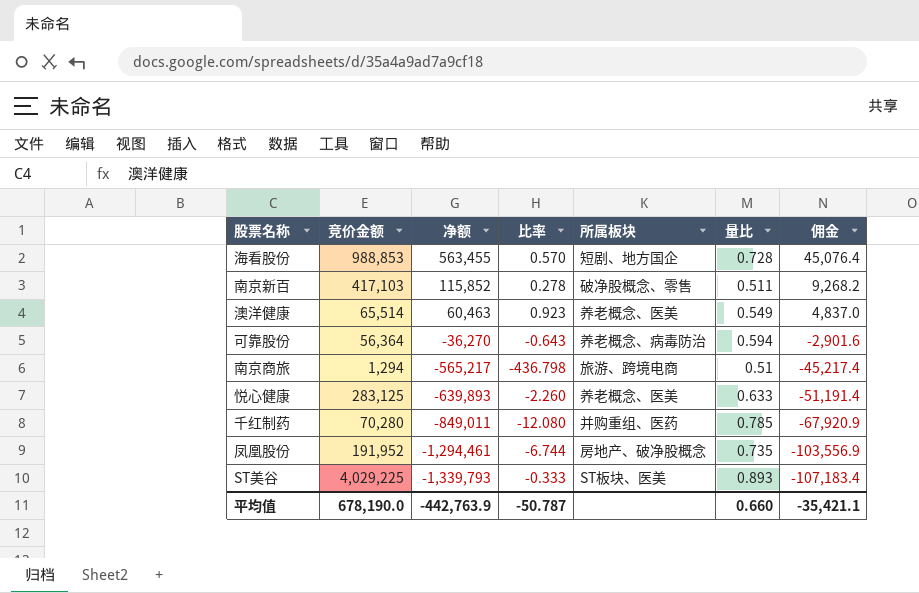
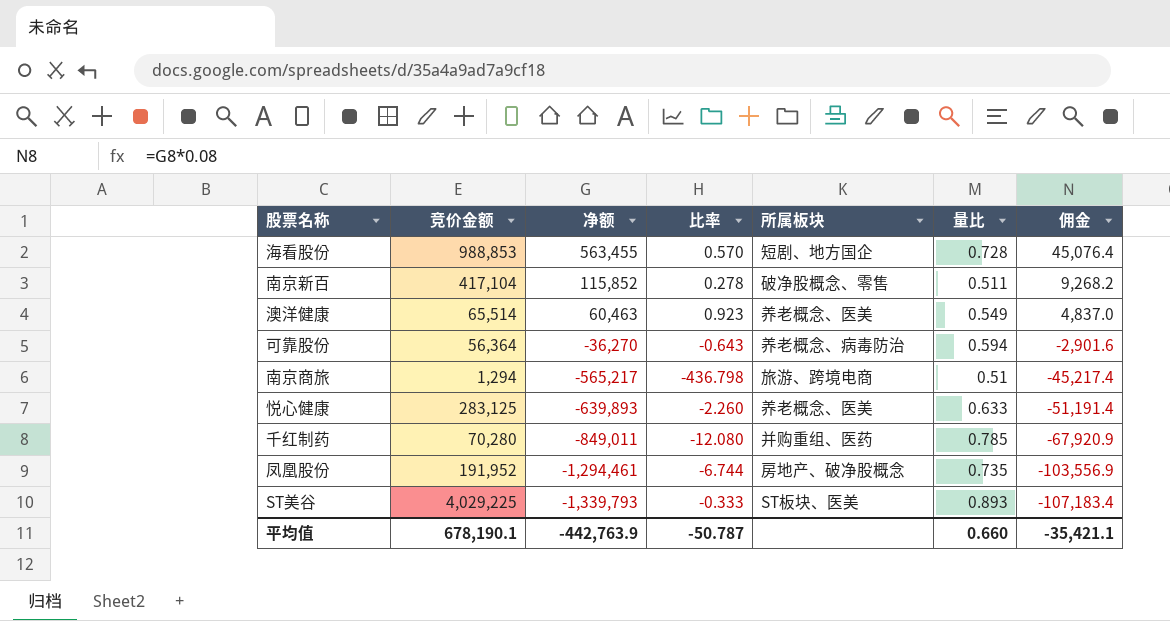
南京新百 | 竞价金额: 417,103 -> 417,104
平均值 | 竞价金额: 678,190.0 -> 678,190.1

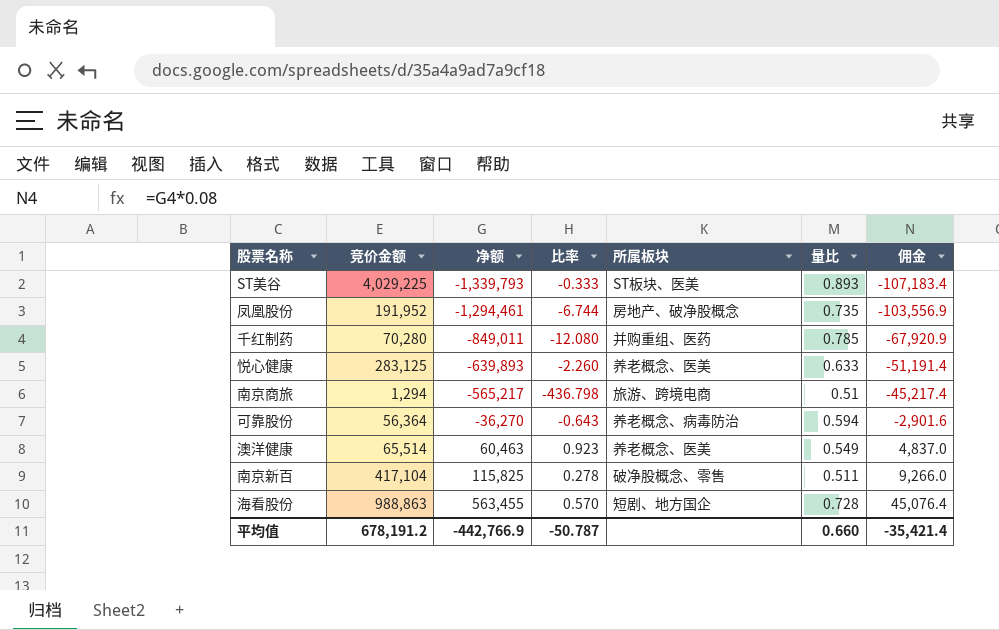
row order: 净额 descending -> 净额 ascending
南京新百 | 净额: 115,852 -> 115,825
南京新百 | 佣金: 9,268.2 -> 9,266.0
海看股份 | 竞价金额: 988,853 -> 988,863
平均值 | 竞价金额: 678,190.1 -> 678,191.2
平均值 | 净额: -442,763.9 -> -442,766.9
平均值 | 佣金: -35,421.1 -> -35,421.4

